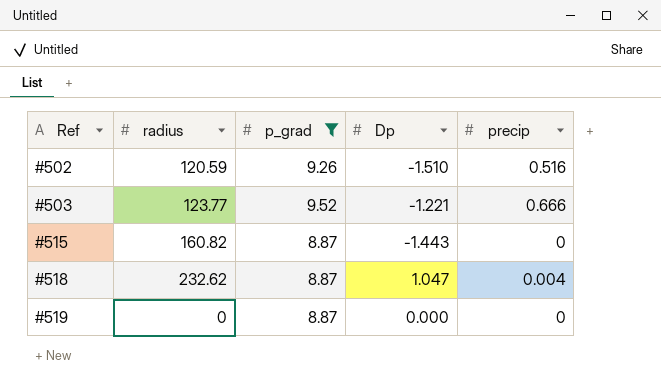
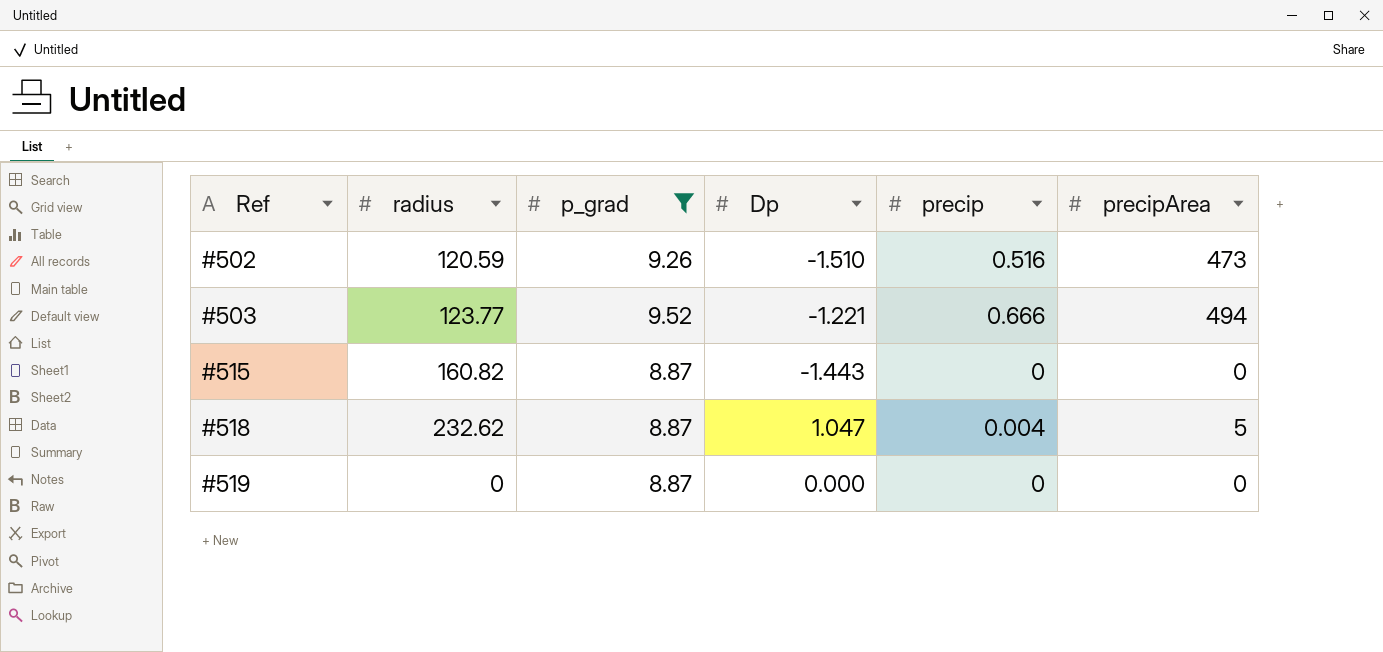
column precipArea | position: none -> 6

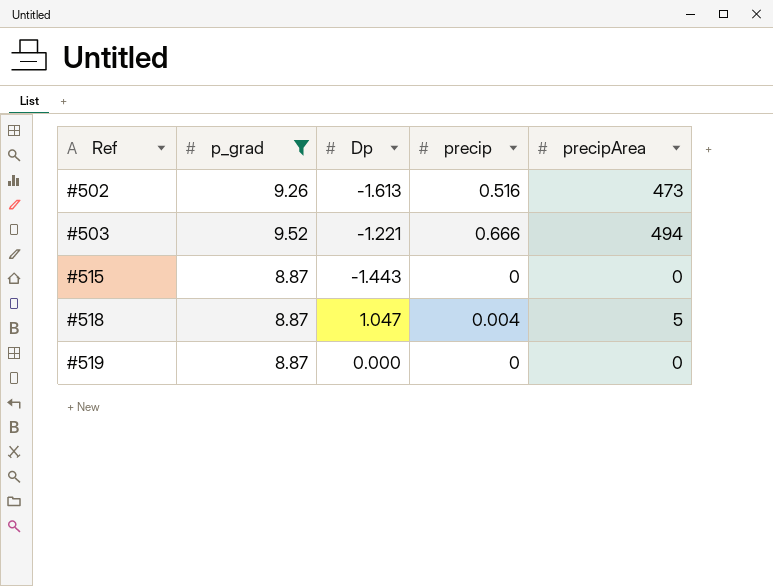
column radius | position: 2 -> none
#502 | Dp: -1.510 -> -1.613

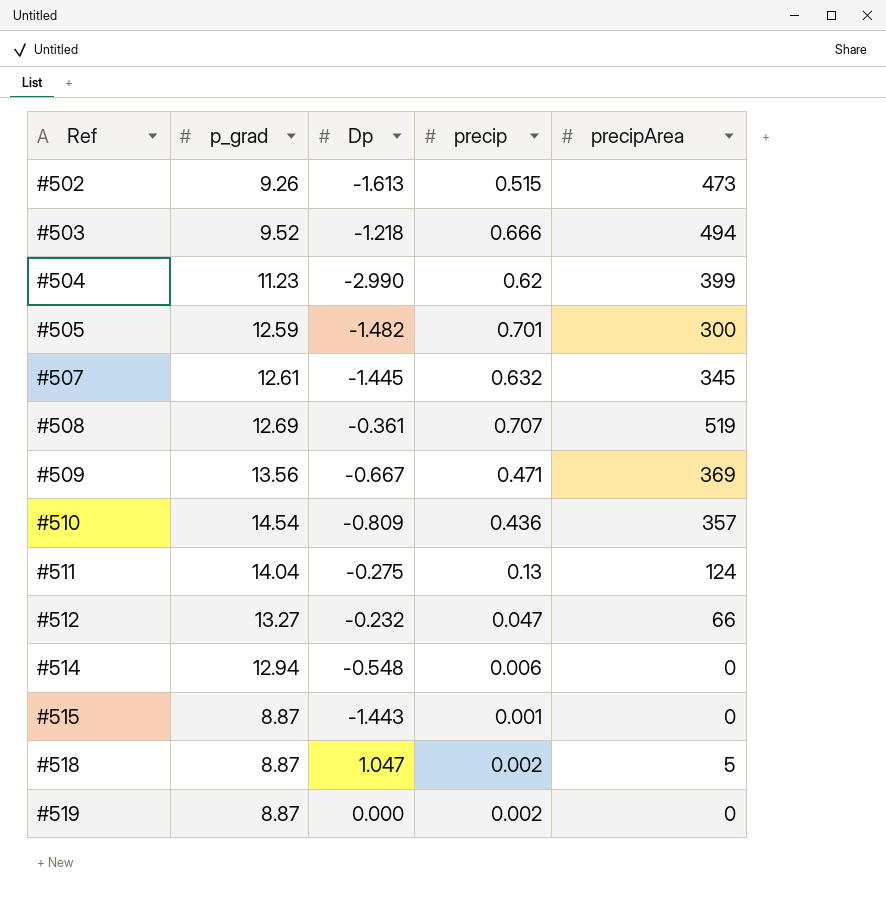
filter: p_grad <= 9.52 -> none
#502 | precip: 0.516 -> 0.515
#503 | Dp: -1.221 -> -1.218
#515 | precip: 0 -> 0.001
#518 | precip: 0.004 -> 0.002
#519 | precip: 0 -> 0.002

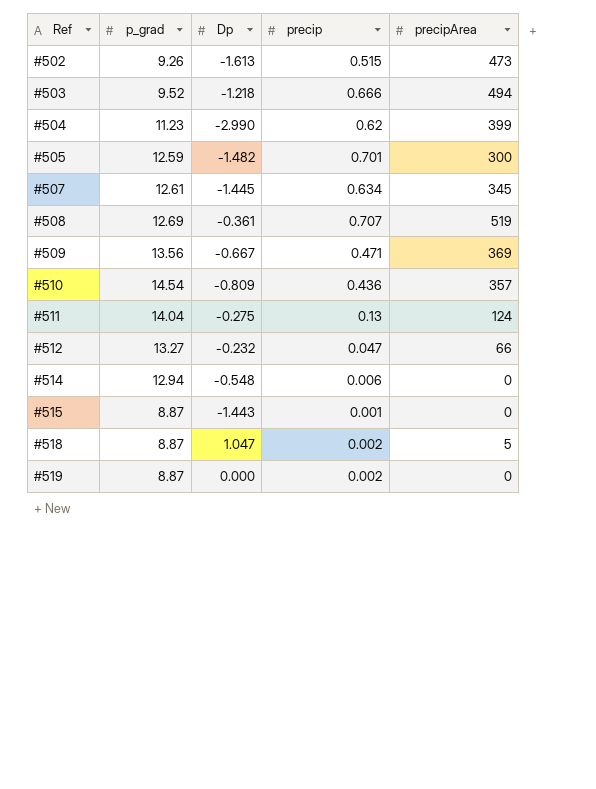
#507 | precip: 0.632 -> 0.634

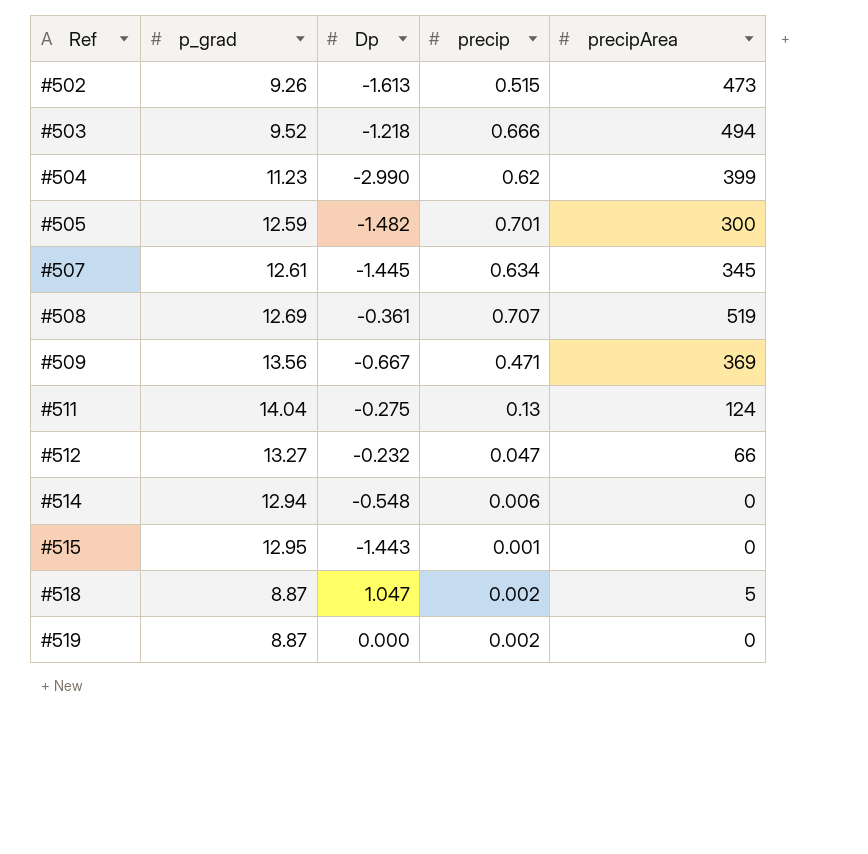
row #510: 14.54 | -0.809 | 0.436 | 357 -> none
#515 | p_grad: 8.87 -> 12.95

